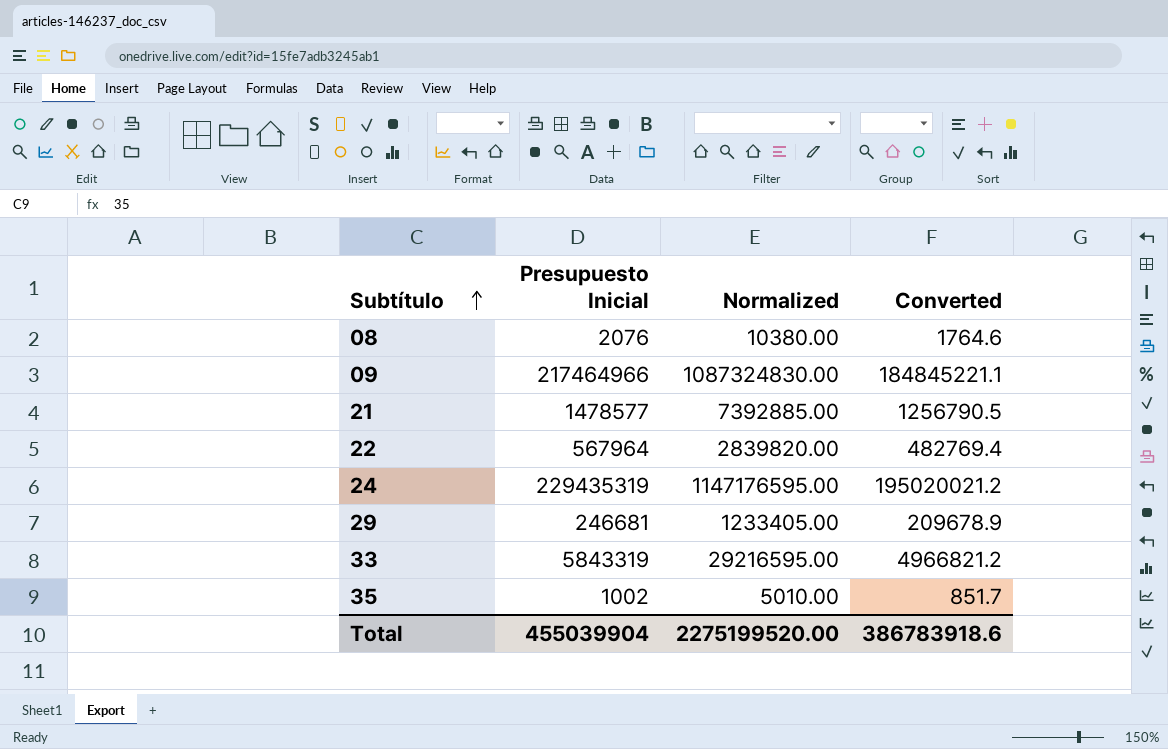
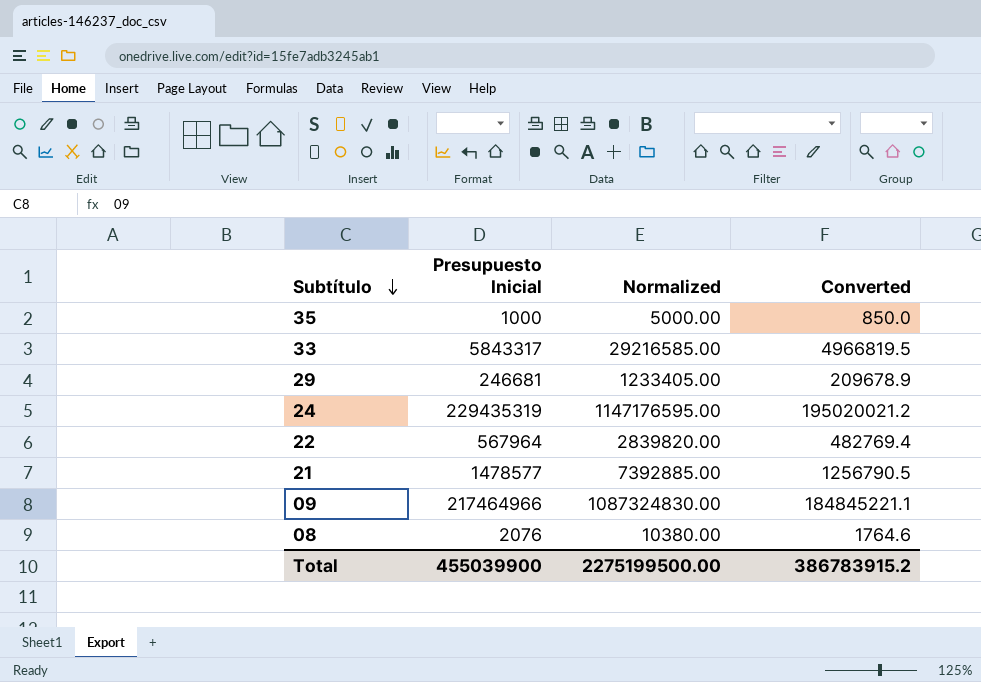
row order: Subtítulo ascending -> Subtítulo descending
35 | Presupuesto Inicial: 1002 -> 1000
35 | Normalized: 5010.00 -> 5000.00
35 | Converted: 851.7 -> 850.0
33 | Presupuesto Inicial: 5843319 -> 5843317
33 | Normalized: 29216595.00 -> 29216585.00
33 | Converted: 4966821.2 -> 4966819.5
Total | Presupuesto Inicial: 455039904 -> 455039900
Total | Normalized: 2275199520.00 -> 2275199500.00
Total | Converted: 386783918.6 -> 386783915.2

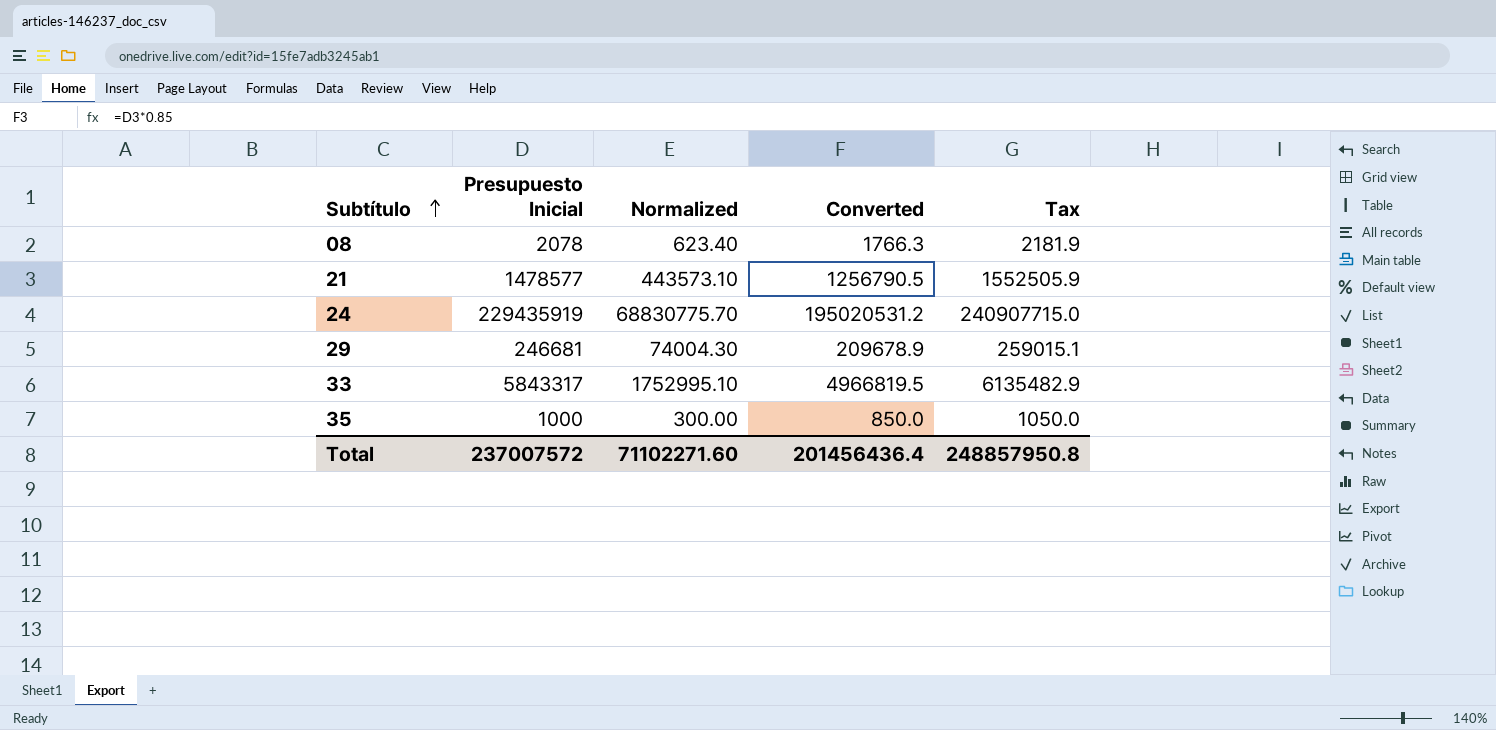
row order: Subtítulo descending -> Subtítulo ascending
column Normalized | formula: [Presupuesto Inicial] * 5 -> [Presupuesto Inicial] * 0.3
column Tax | formula: none -> [Presupuesto Inicial] * 1.05
row 22: 567964 | 2839820.00 | 482769.4 -> none
row 09: 217464966 | 1087324830.00 | 184845221.1 -> none
08 | Presupuesto Inicial: 2076 -> 2078
08 | Converted: 1764.6 -> 1766.3
24 | Presupuesto Inicial: 229435319 -> 229435919
24 | Converted: 195020021.2 -> 195020531.2
Total | Presupuesto Inicial: 455039900 -> 237007572
Total | Normalized: 2275199500.00 -> 71102271.60
Total | Converted: 386783915.2 -> 201456436.4

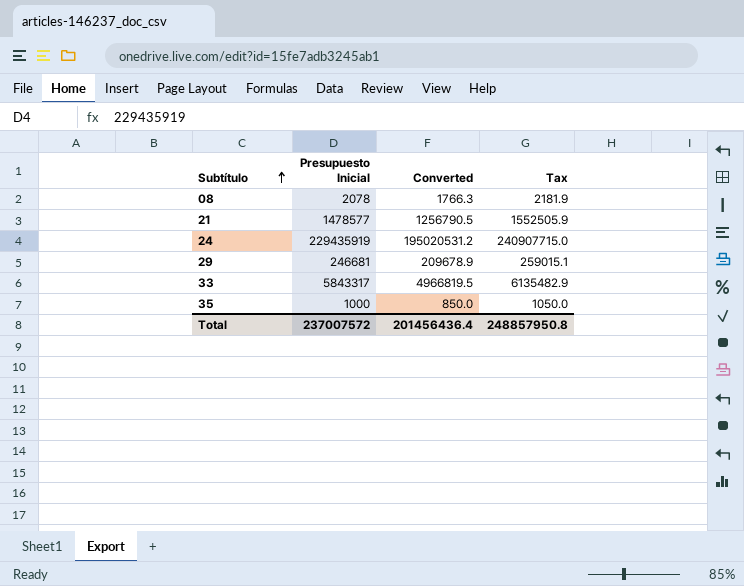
column Normalized | formula: [Presupuesto Inicial] * 0.3 -> none

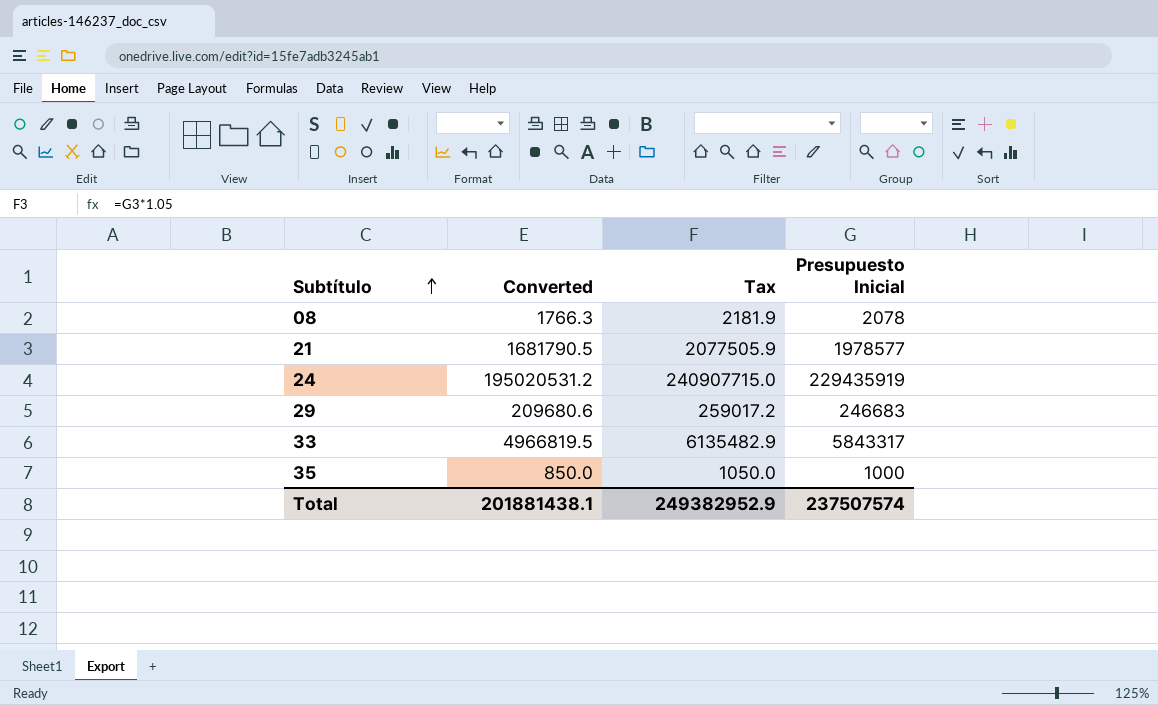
column Presupuesto Inicial | position: 2 -> 4
21 | Converted: 1256790.5 -> 1681790.5
21 | Tax: 1552505.9 -> 2077505.9
21 | Presupuesto Inicial: 1478577 -> 1978577
29 | Converted: 209678.9 -> 209680.6
29 | Tax: 259015.1 -> 259017.2
29 | Presupuesto Inicial: 246681 -> 246683
Total | Converted: 201456436.4 -> 201881438.1
Total | Tax: 248857950.8 -> 249382952.9
Total | Presupuesto Inicial: 237007572 -> 237507574

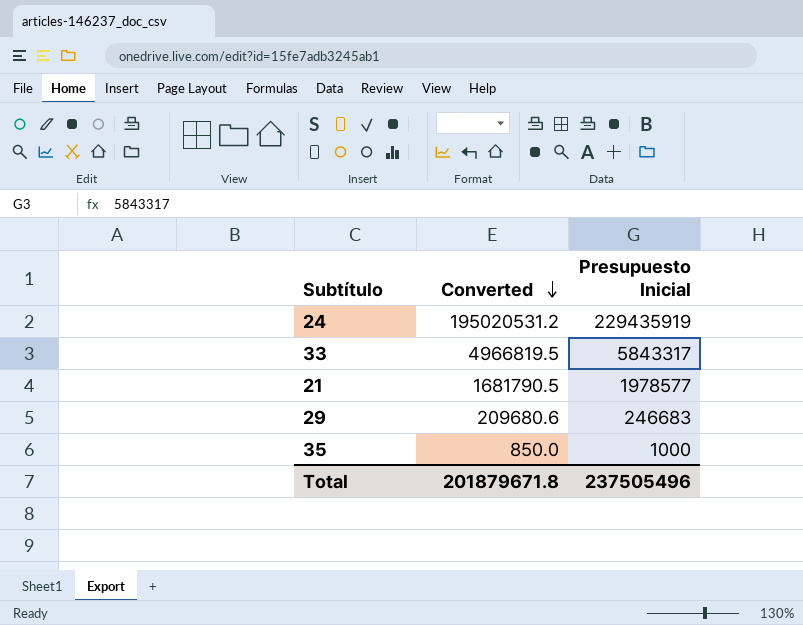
row order: Subtítulo ascending -> Converted descending
column Tax | formula: [Presupuesto Inicial] * 1.05 -> none
row 08: 1766.3 | 2181.9 | 2078 -> none
Total | Converted: 201881438.1 -> 201879671.8
Total | Presupuesto Inicial: 237507574 -> 237505496

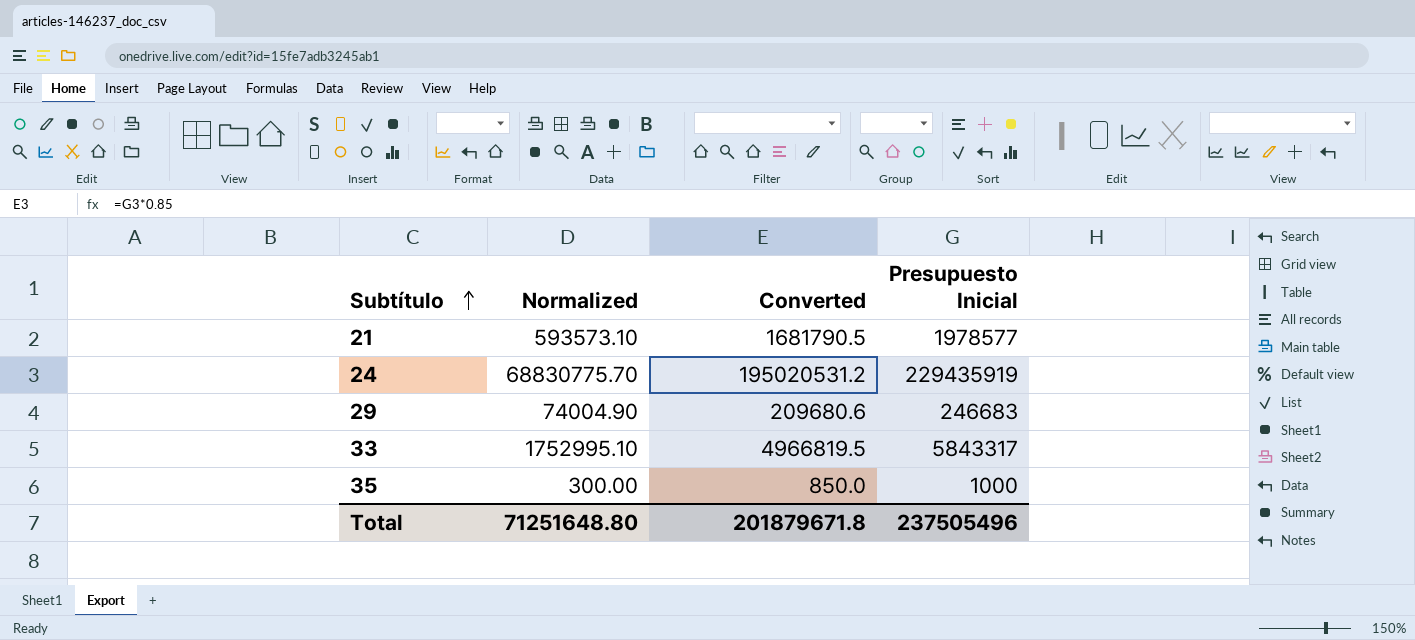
row order: Converted descending -> Subtítulo ascending
column Normalized | formula: none -> [Presupuesto Inicial] * 0.3

